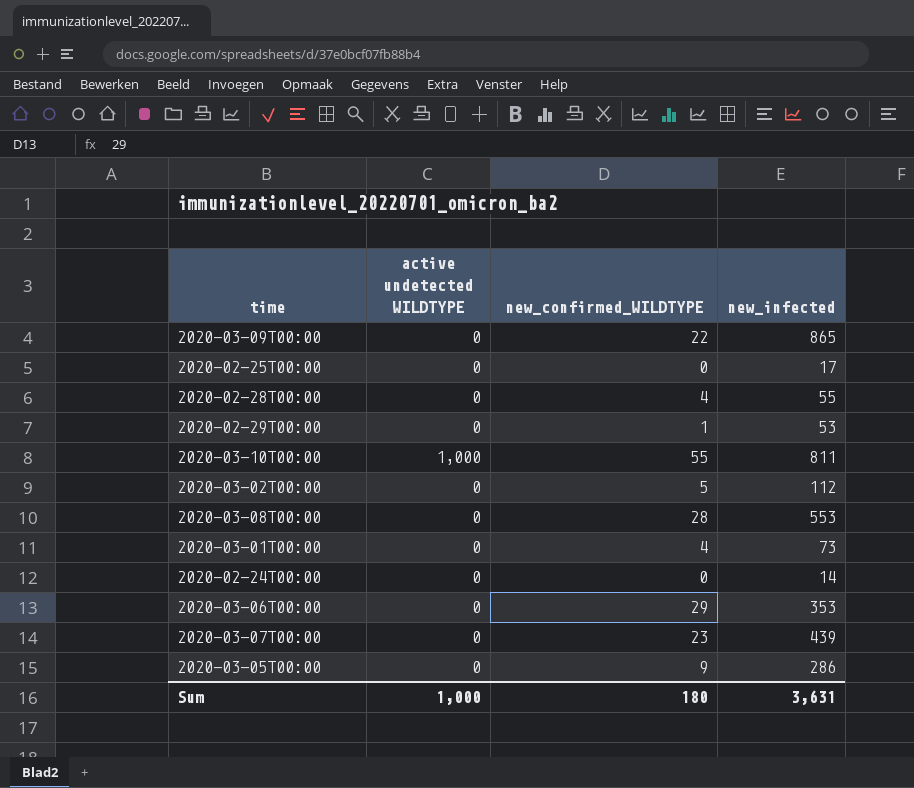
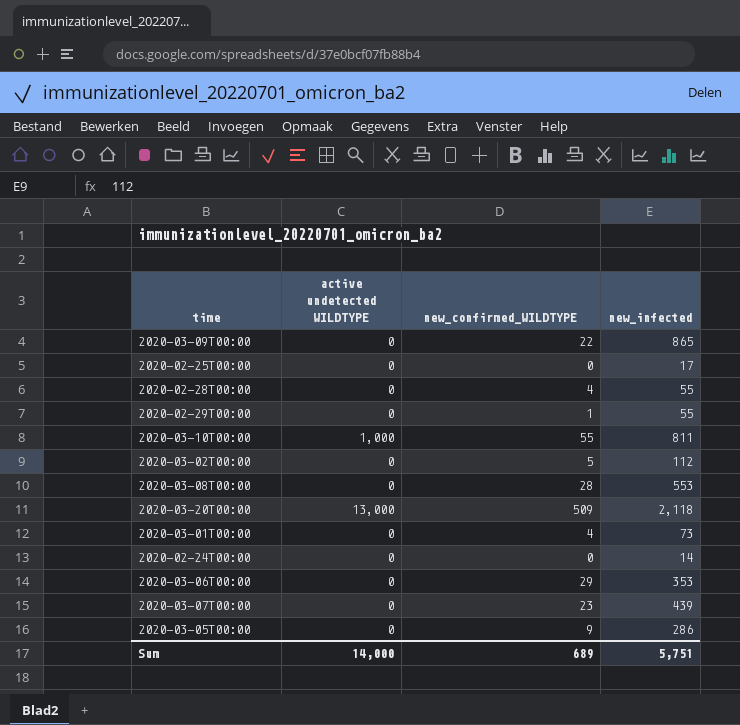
2020-02-29T00:00 | new_infected: 53 -> 55
row 2020-03-20T00:00: none -> 13,000 | 509 | 2,118
Sum | active undetected WILDTYPE: 1,000 -> 14,000
Sum | new_confirmed_WILDTYPE: 180 -> 689
Sum | new_infected: 3,631 -> 5,751

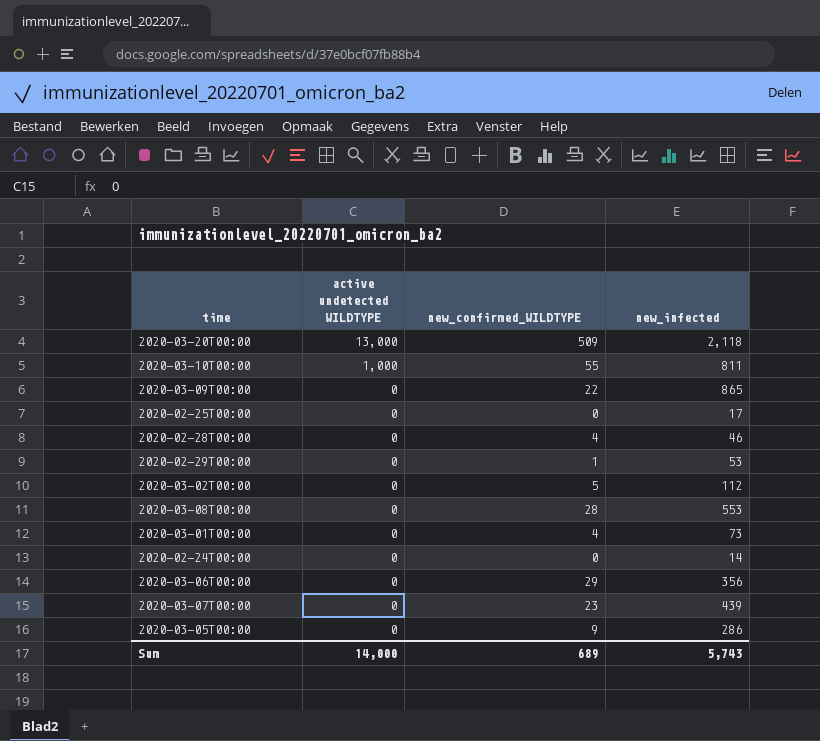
row order: none -> active undetected WILDTYPE descending
2020-02-28T00:00 | new_infected: 55 -> 46
2020-02-29T00:00 | new_infected: 55 -> 53
2020-03-06T00:00 | new_infected: 353 -> 356
Sum | new_infected: 5,751 -> 5,743

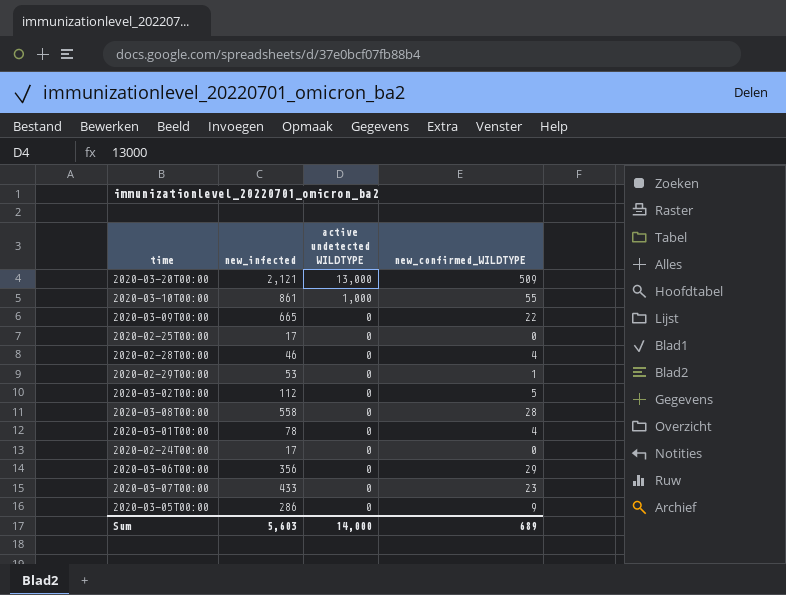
column new_infected | position: 4 -> 2
2020-03-20T00:00 | new_infected: 2,118 -> 2,121
2020-03-10T00:00 | new_infected: 811 -> 861
2020-03-09T00:00 | new_infected: 865 -> 665
2020-03-08T00:00 | new_infected: 553 -> 558
2020-03-01T00:00 | new_infected: 73 -> 78
2020-02-24T00:00 | new_infected: 14 -> 17
2020-03-07T00:00 | new_infected: 439 -> 433
Sum | new_infected: 5,743 -> 5,603

